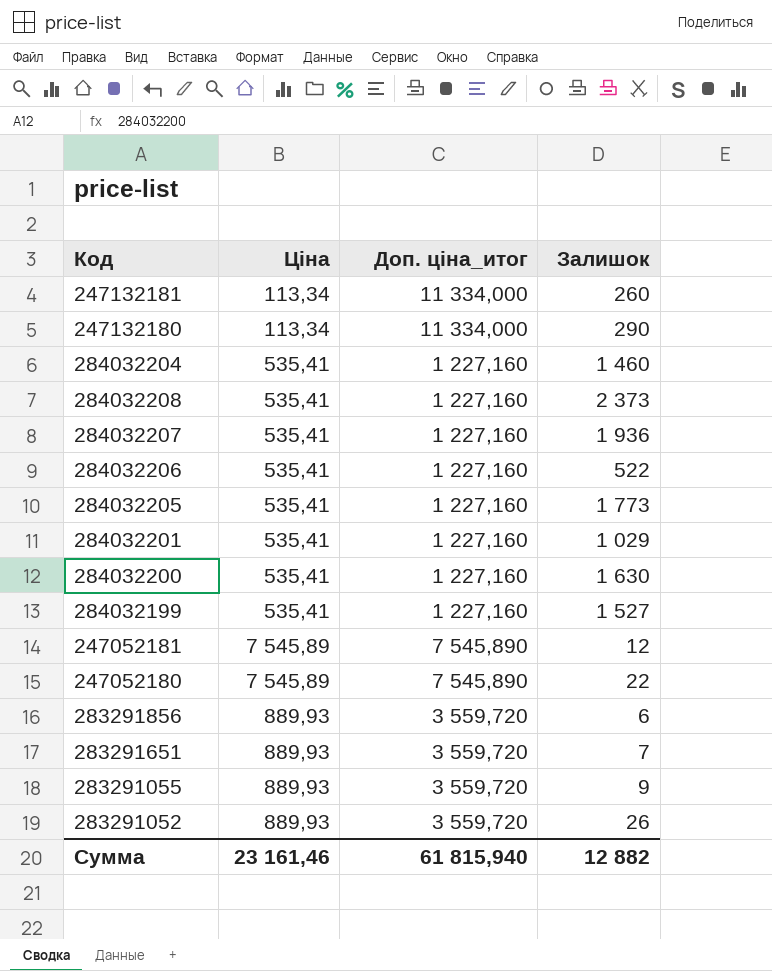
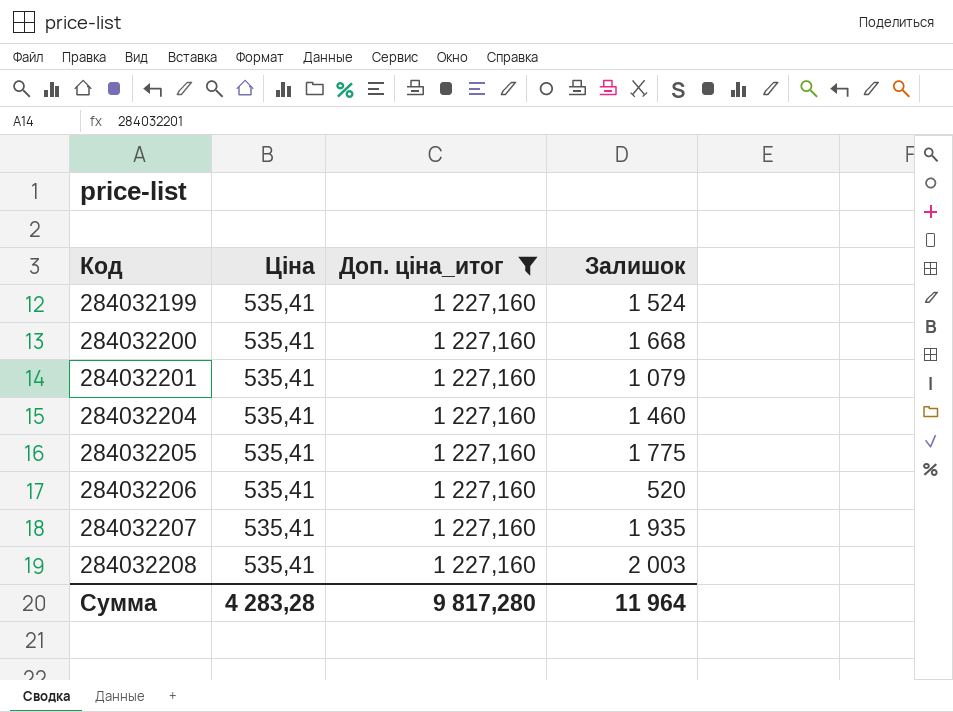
filter: none -> Доп. ціна_итог = 1 227,160
row order: none -> Код ascending
284032199 | Залишок: 1 527 -> 1 524
284032200 | Залишок: 1 630 -> 1 668
284032201 | Залишок: 1 029 -> 1 079
284032205 | Залишок: 1 773 -> 1 775
284032206 | Залишок: 522 -> 520
284032207 | Залишок: 1 936 -> 1 935
284032208 | Залишок: 2 373 -> 2 003
Сумма | Ціна: 23 161,46 -> 4 283,28
Сумма | Доп. ціна_итог: 61 815,940 -> 9 817,280
Сумма | Залишок: 12 882 -> 11 964

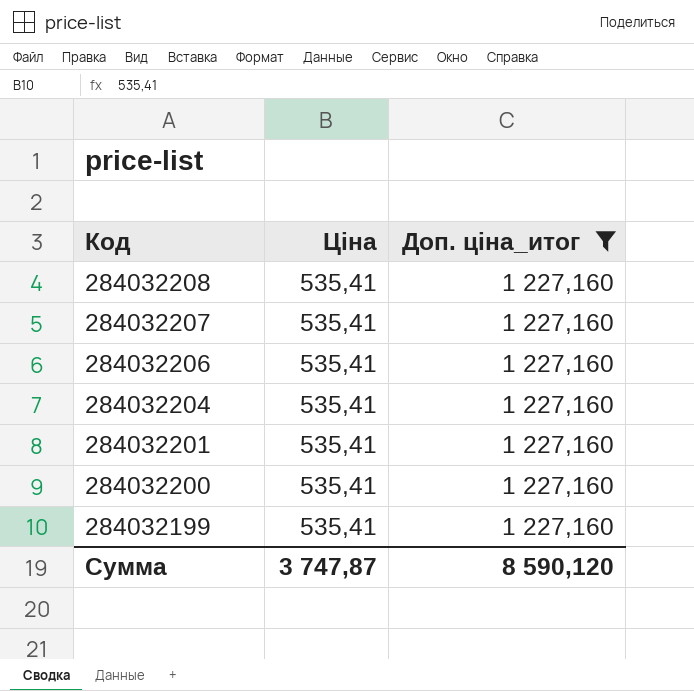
row order: Код ascending -> Код descending
column Залишок | position: 4 -> none
row 284032205: 535,41 | 1 227,160 | 1 775 -> none
Сумма | Ціна: 4 283,28 -> 3 747,87
Сумма | Доп. ціна_итог: 9 817,280 -> 8 590,120

